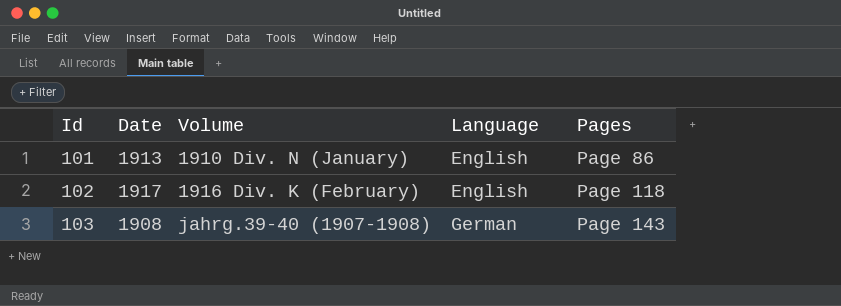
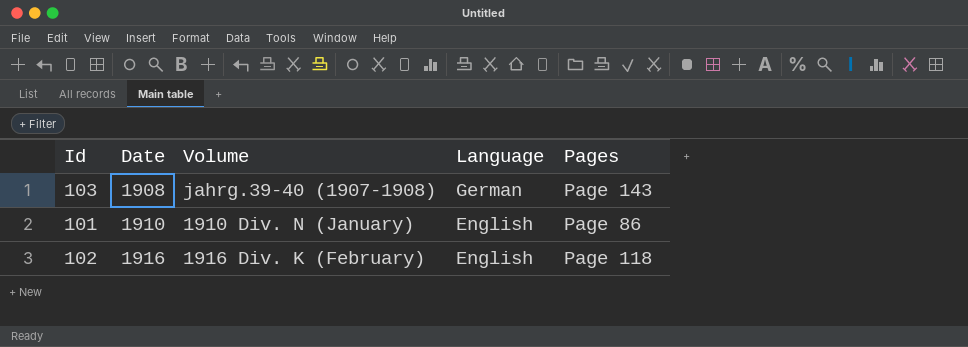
row order: Id ascending -> Date ascending
101 | Date: 1913 -> 1910
102 | Date: 1917 -> 1916

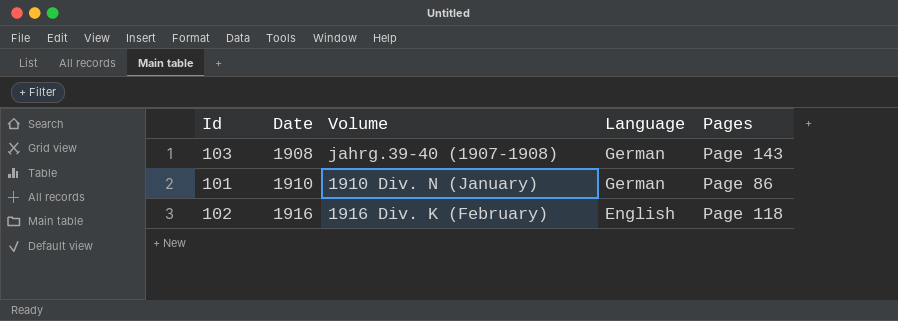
101 | Language: English -> German

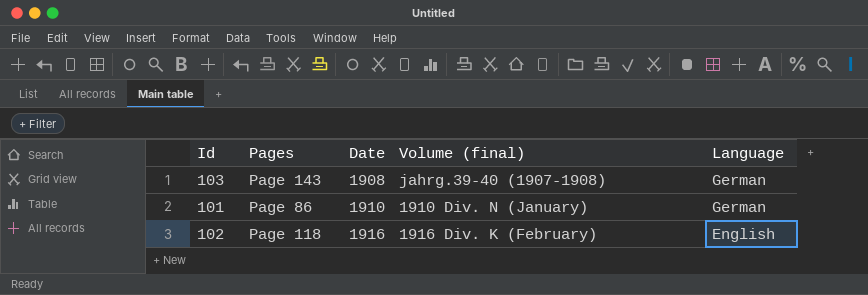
column Pages | position: 5 -> 2
column name: Volume -> Volume (final)

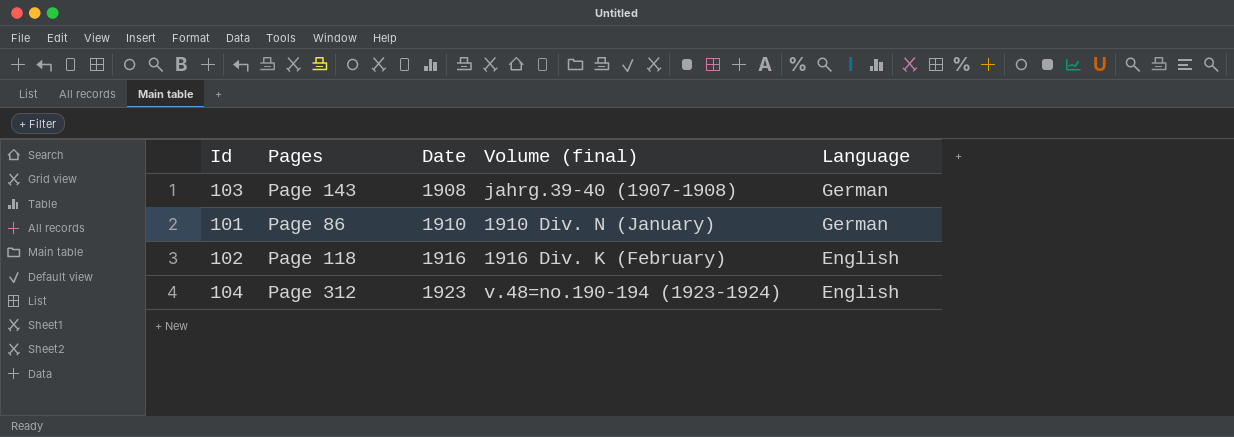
row 104: none -> Page 312 | 1923 | v.48=no.190-194 (1923-1924) | English

